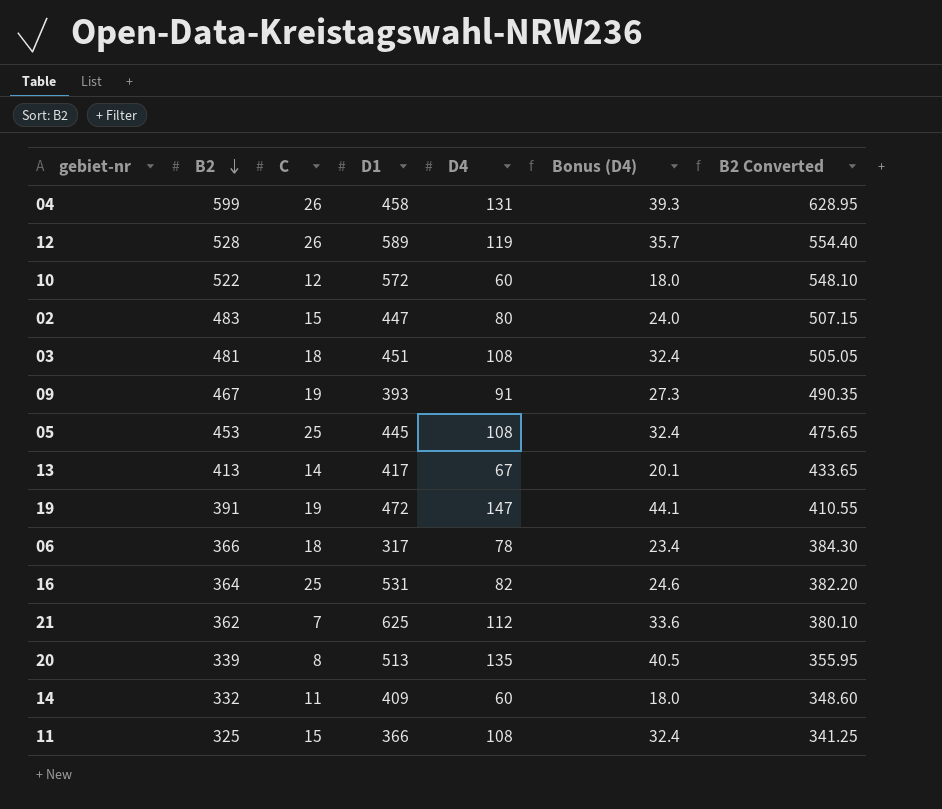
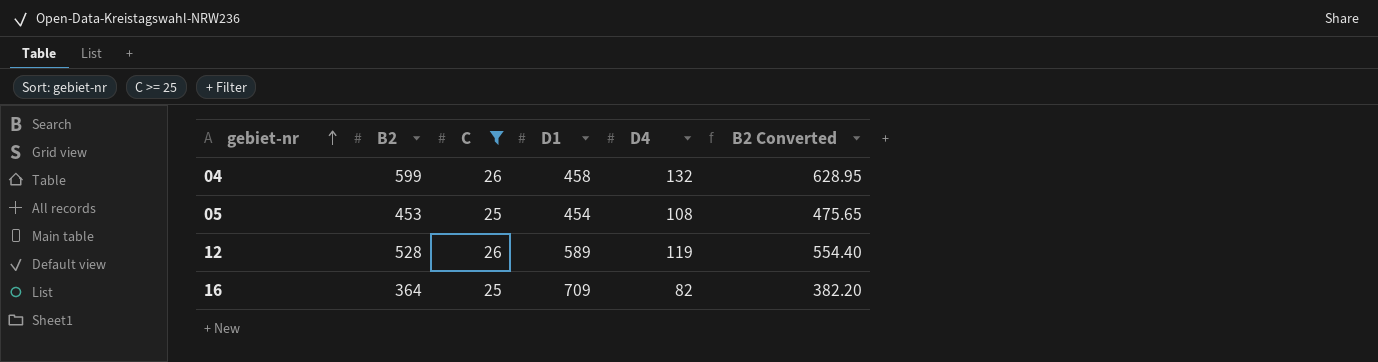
filter: none -> C >= 25
row order: B2 descending -> gebiet-nr ascending
column Bonus (D4) | formula: [D4] * 0.3 -> none
04 | D4: 131 -> 132
05 | D1: 445 -> 454
16 | D1: 531 -> 709

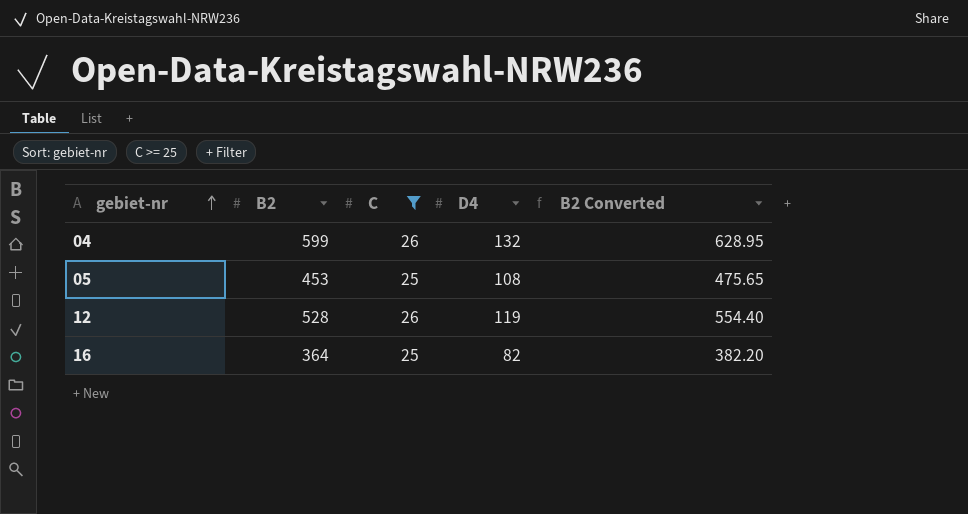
column D1 | position: 4 -> none

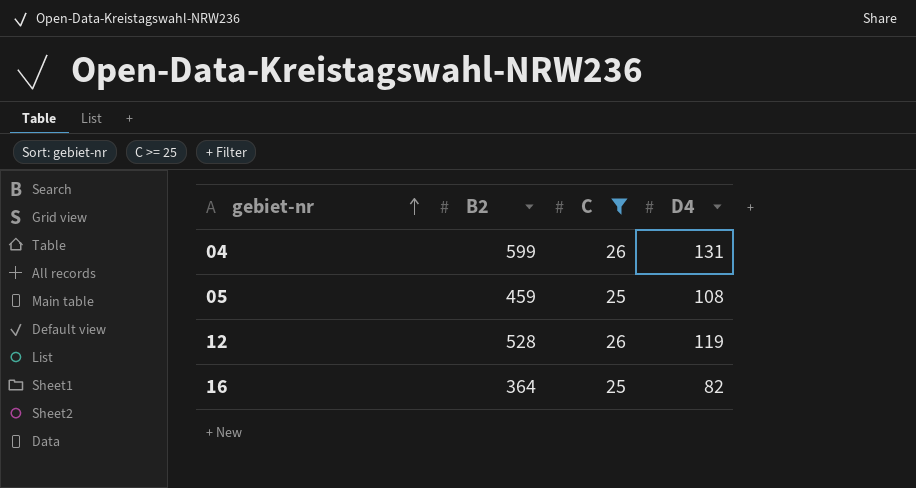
column B2 Converted | formula: [B2] * 1.05 -> none
04 | D4: 132 -> 131
05 | B2: 453 -> 459

